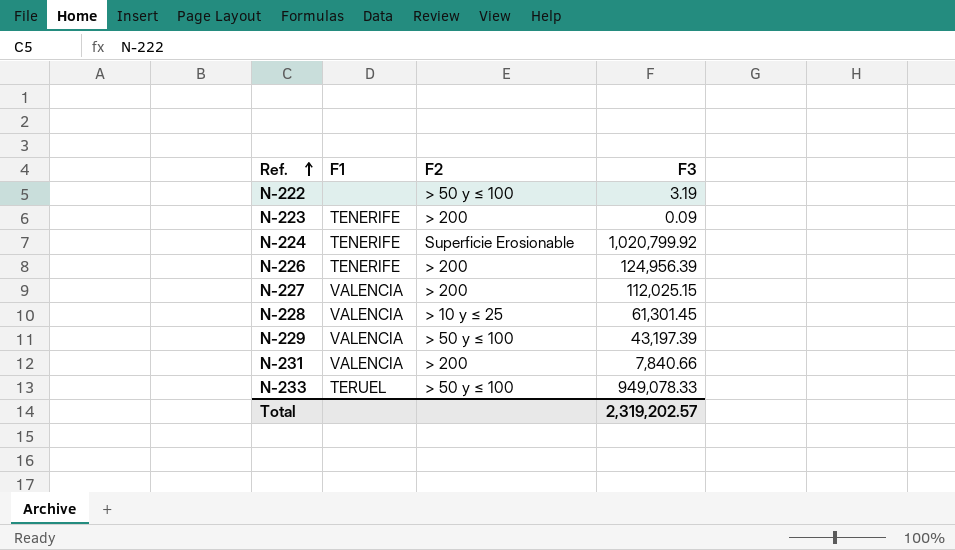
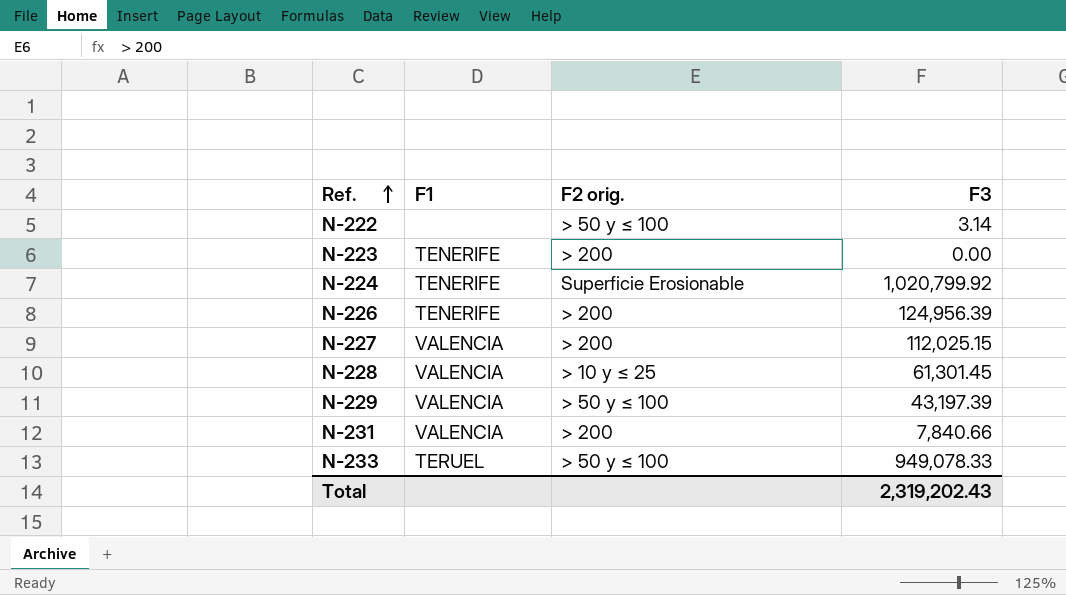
column name: F2 -> F2 orig.
N-222 | F3: 3.19 -> 3.14
N-223 | F3: 0.09 -> 0.00
Total | F3: 2,319,202.57 -> 2,319,202.43

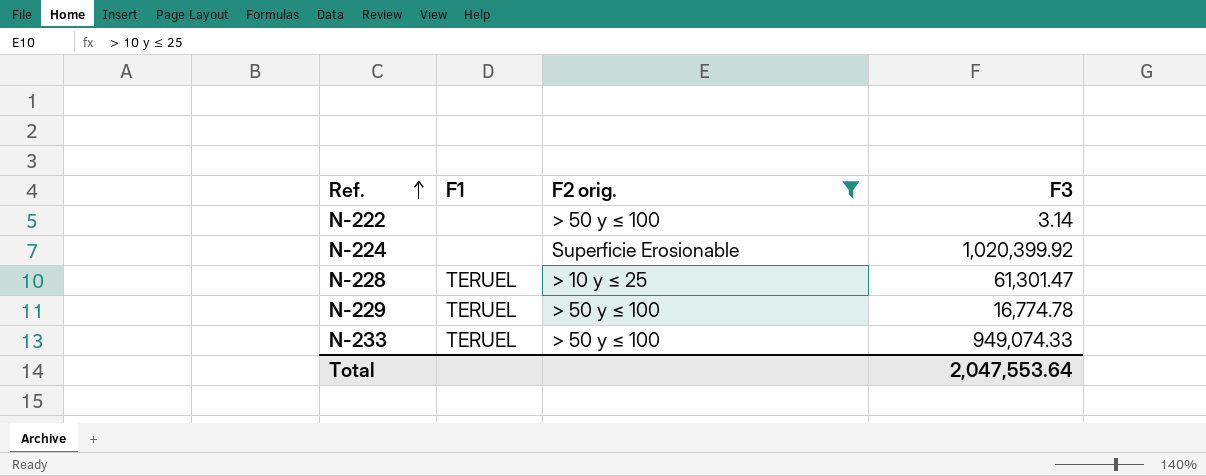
filter: none -> F2 orig. != > 200
N-224 | F1: TENERIFE -> none
N-224 | F3: 1,020,799.92 -> 1,020,399.92
N-228 | F1: VALENCIA -> TERUEL
N-228 | F3: 61,301.45 -> 61,301.47
N-229 | F1: VALENCIA -> TERUEL
N-229 | F3: 43,197.39 -> 16,774.78
N-233 | F3: 949,078.33 -> 949,074.33
Total | F3: 2,319,202.43 -> 2,047,553.64

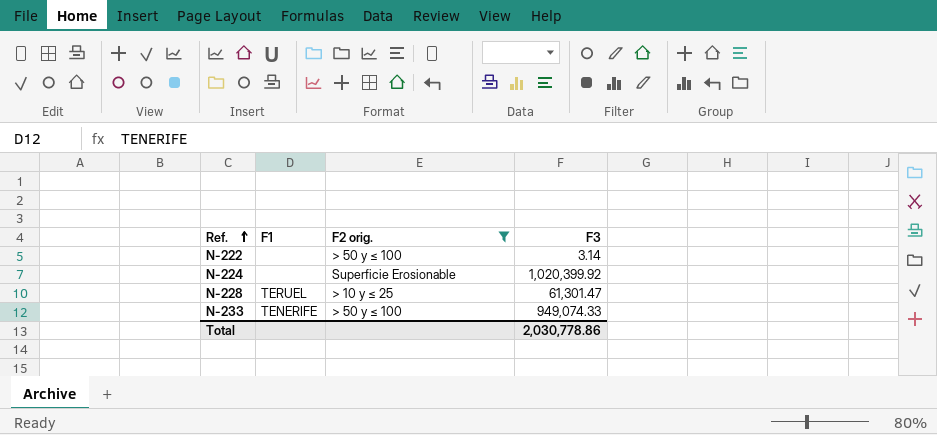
row N-229: TERUEL | > 50 y ≤ 100 | 16,774.78 -> none
N-233 | F1: TERUEL -> TENERIFE
Total | F3: 2,047,553.64 -> 2,030,778.86

